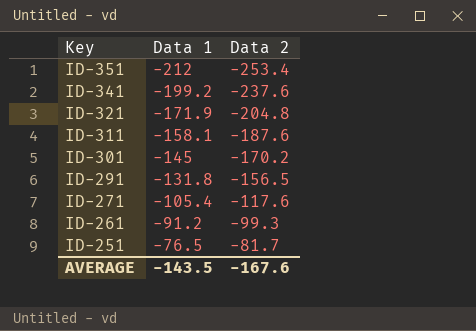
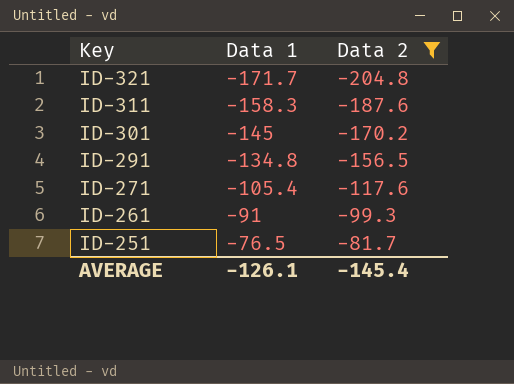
filter: none -> Data 2 >= -204.8
ID-321 | Data 1: -171.9 -> -171.7
ID-311 | Data 1: -158.1 -> -158.3
ID-291 | Data 1: -131.8 -> -134.8
ID-261 | Data 1: -91.2 -> -91
AVERAGE | Data 1: -143.5 -> -126.1
AVERAGE | Data 2: -167.6 -> -145.4

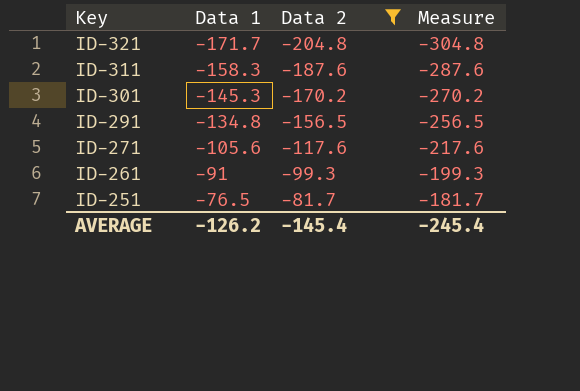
column Measure | formula: none -> [Data 2] - 100
ID-301 | Data 1: -145 -> -145.3
ID-271 | Data 1: -105.4 -> -105.6
AVERAGE | Data 1: -126.1 -> -126.2

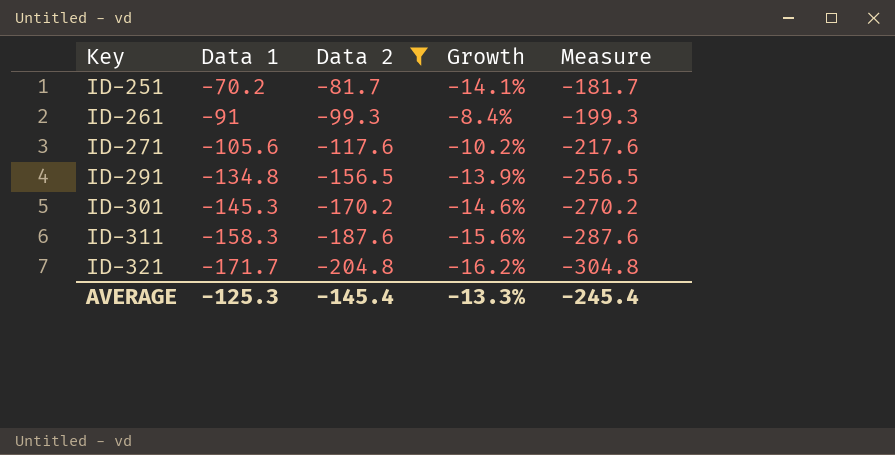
row order: Key descending -> Key ascending
column Growth | formula: none -> ([Data 1] - [Data 2]) / [Data 2]
ID-251 | Data 1: -76.5 -> -70.2
AVERAGE | Data 1: -126.2 -> -125.3

